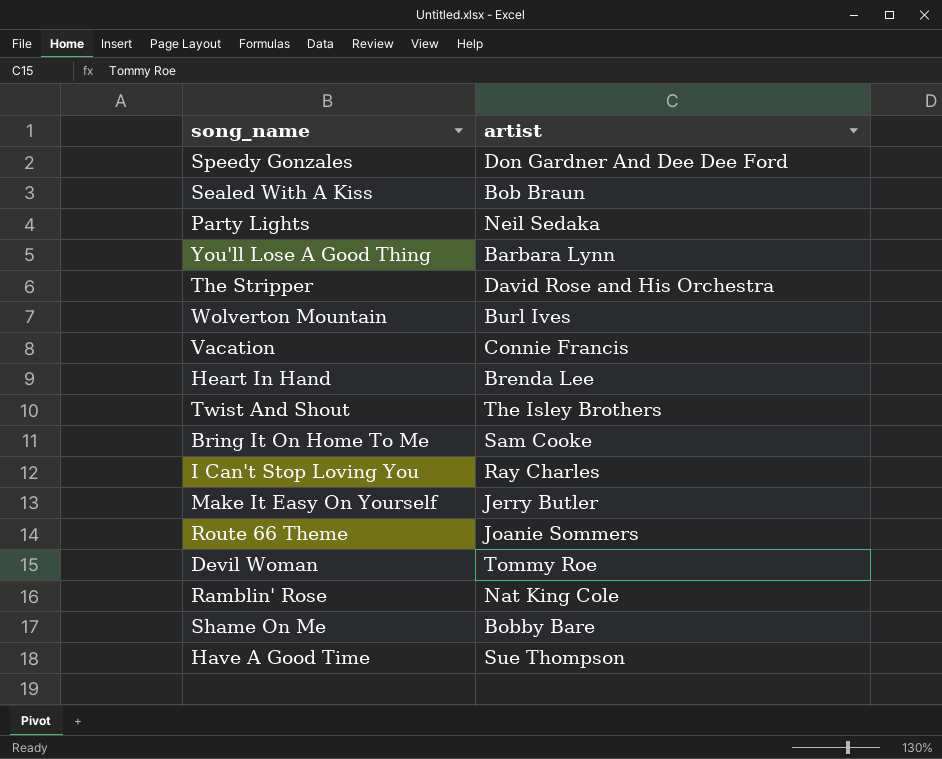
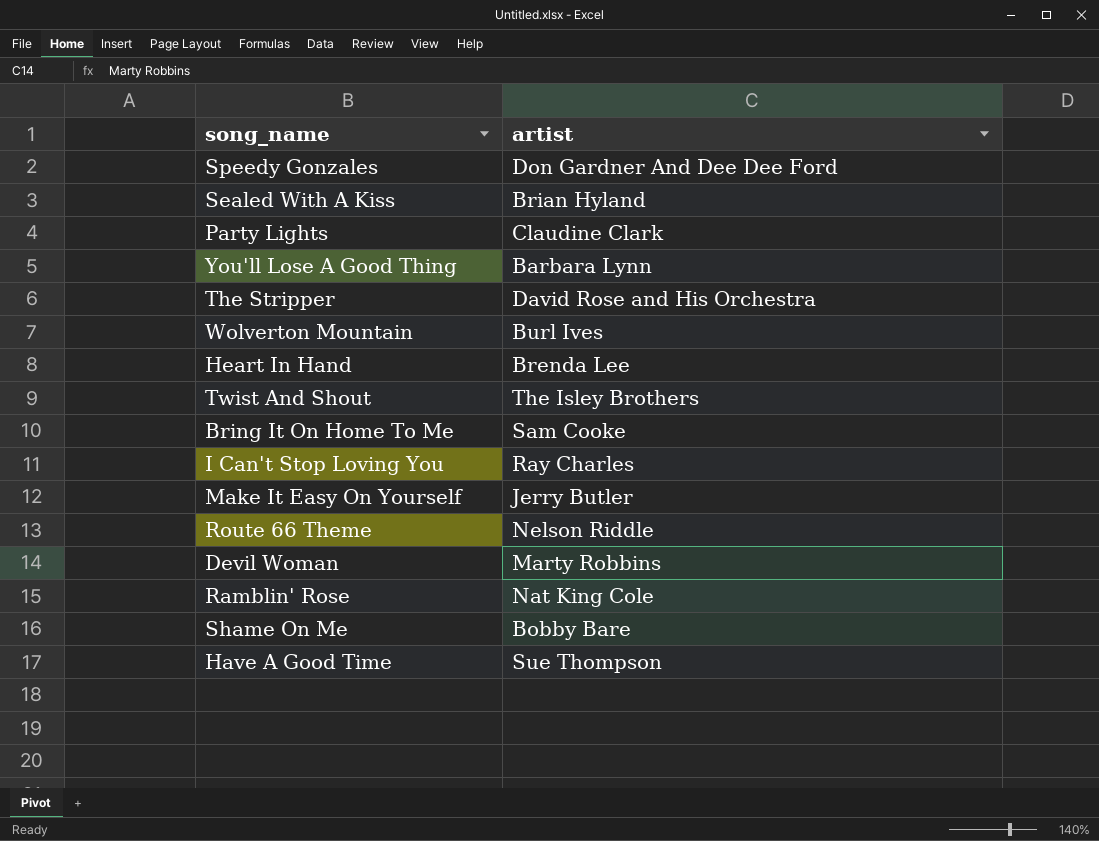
row Vacation: Connie Francis -> none
Sealed With A Kiss | artist: Bob Braun -> Brian Hyland
Party Lights | artist: Neil Sedaka -> Claudine Clark
Route 66 Theme | artist: Joanie Sommers -> Nelson Riddle
Devil Woman | artist: Tommy Roe -> Marty Robbins

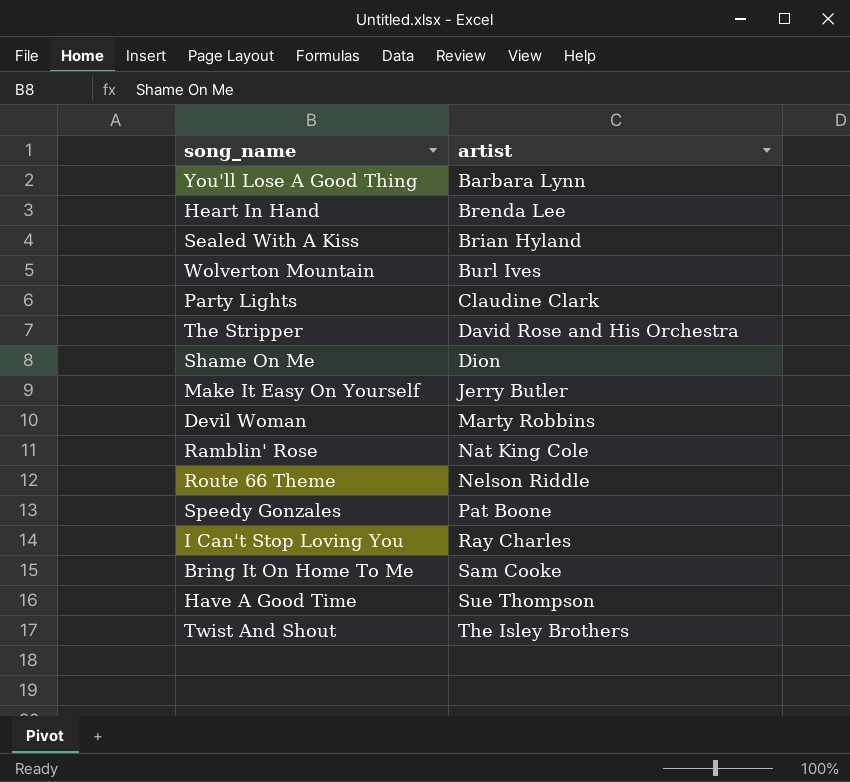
row order: none -> artist ascending
Shame On Me | artist: Bobby Bare -> Dion
Speedy Gonzales | artist: Don Gardner And Dee Dee Ford -> Pat Boone

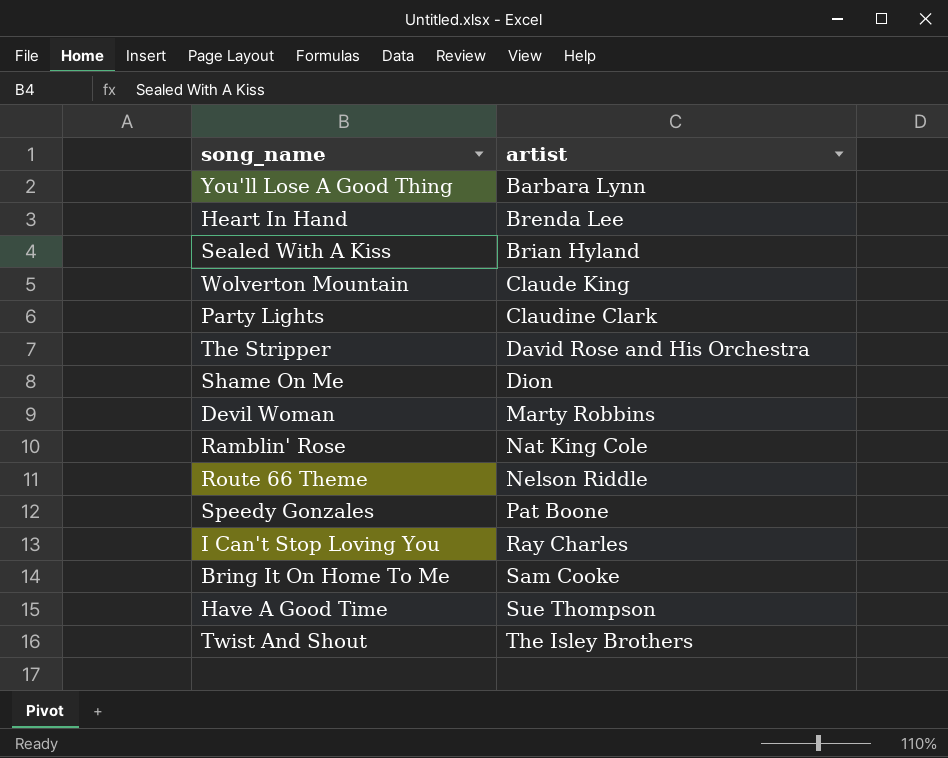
row Make It Easy On Yourself: Jerry Butler -> none
Wolverton Mountain | artist: Burl Ives -> Claude King

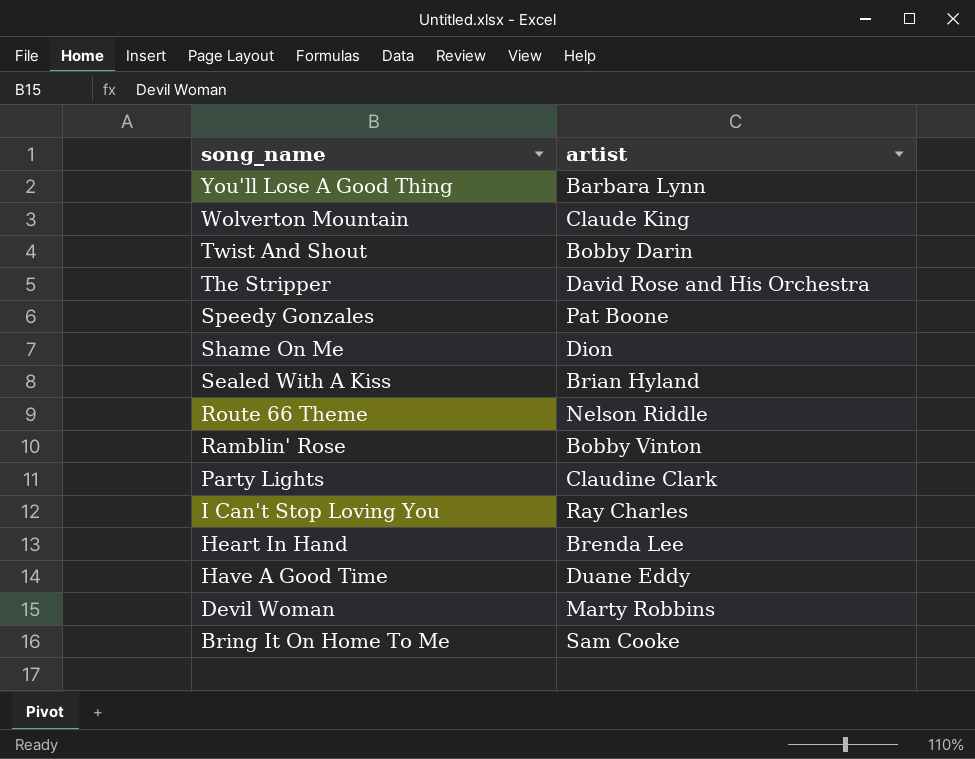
row order: artist ascending -> song_name descending
Twist And Shout | artist: The Isley Brothers -> Bobby Darin
Ramblin' Rose | artist: Nat King Cole -> Bobby Vinton
Have A Good Time | artist: Sue Thompson -> Duane Eddy

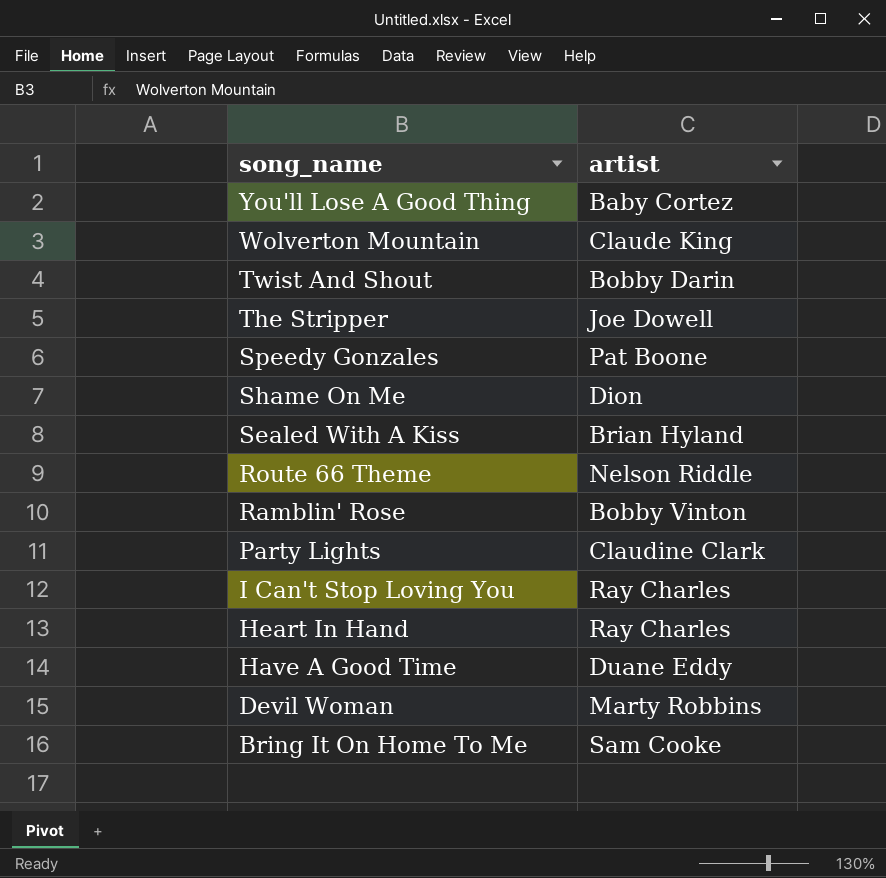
You'll Lose A Good Thing | artist: Barbara Lynn -> Baby Cortez
The Stripper | artist: David Rose and His Orchestra -> Joe Dowell
Heart In Hand | artist: Brenda Lee -> Ray Charles

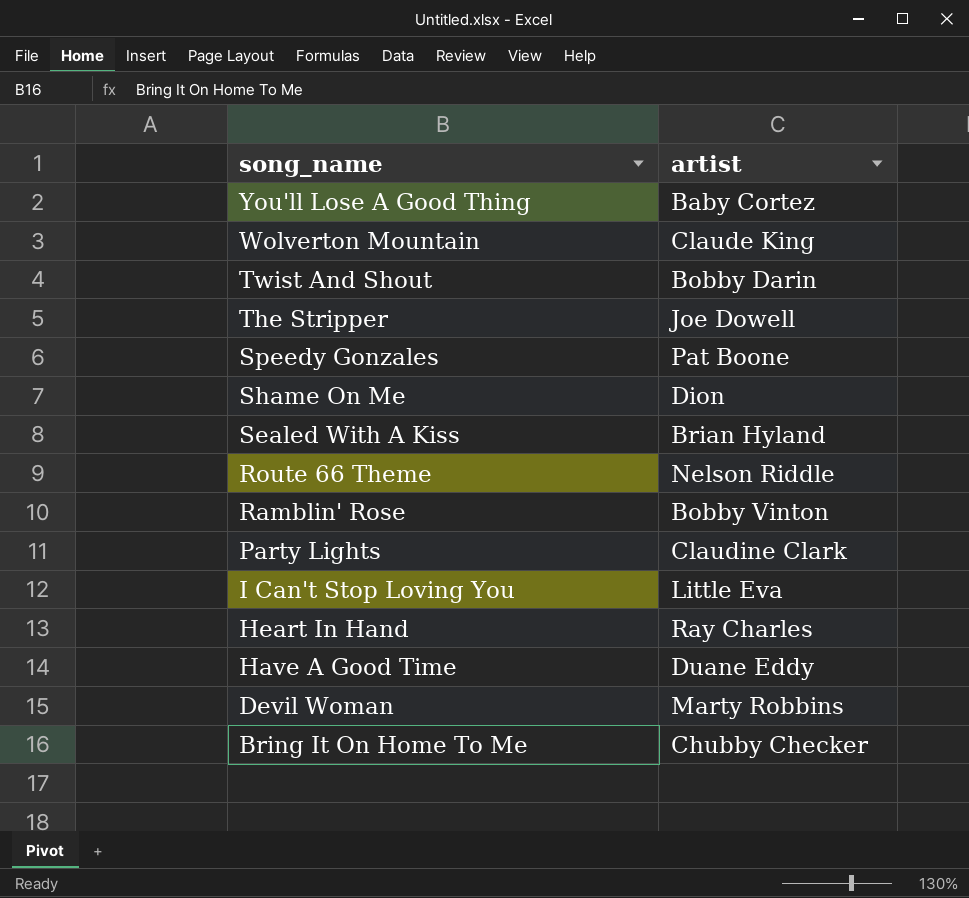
I Can't Stop Loving You | artist: Ray Charles -> Little Eva
Bring It On Home To Me | artist: Sam Cooke -> Chubby Checker

